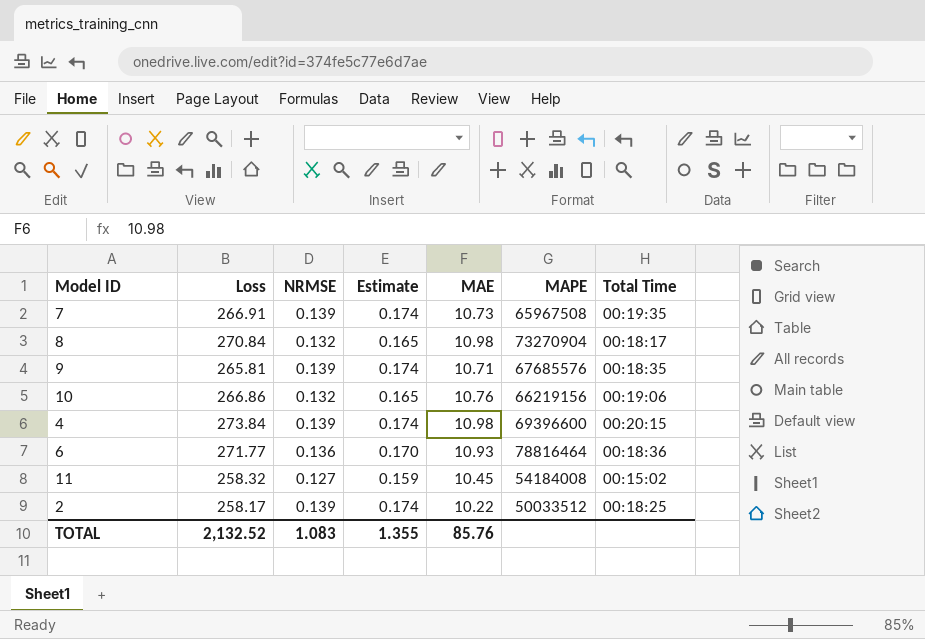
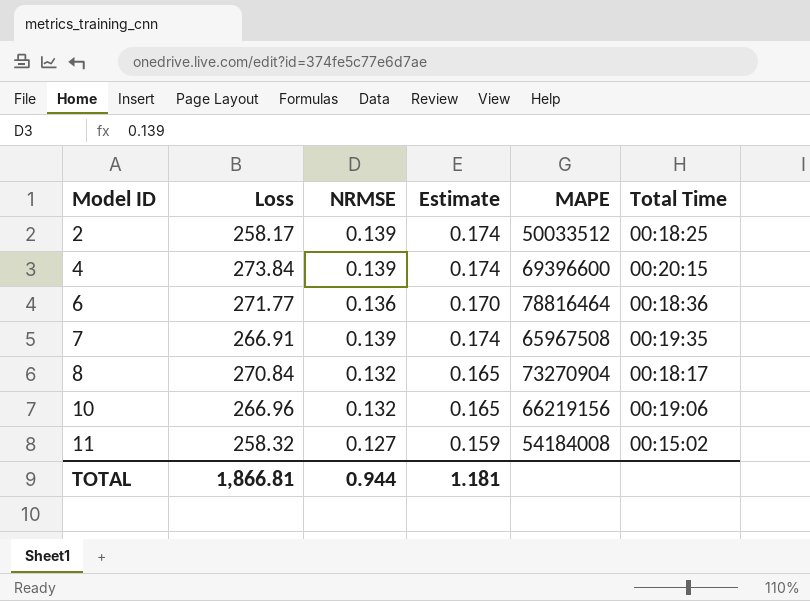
row order: none -> Model ID ascending
column MAE | position: 5 -> none
row 9: 265.81 | 0.139 | 0.174 | 10.71 | 67685576 | 00:18:35 -> none
10 | Loss: 266.86 -> 266.96
TOTAL | Loss: 2,132.52 -> 1,866.81
TOTAL | NRMSE: 1.083 -> 0.944
TOTAL | Estimate: 1.355 -> 1.181

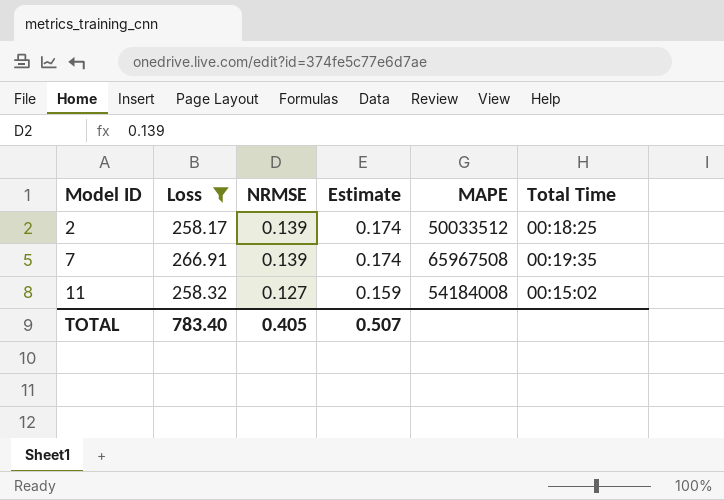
filter: none -> Loss <= 266.91
TOTAL | Loss: 1,866.81 -> 783.40
TOTAL | NRMSE: 0.944 -> 0.405
TOTAL | Estimate: 1.181 -> 0.507

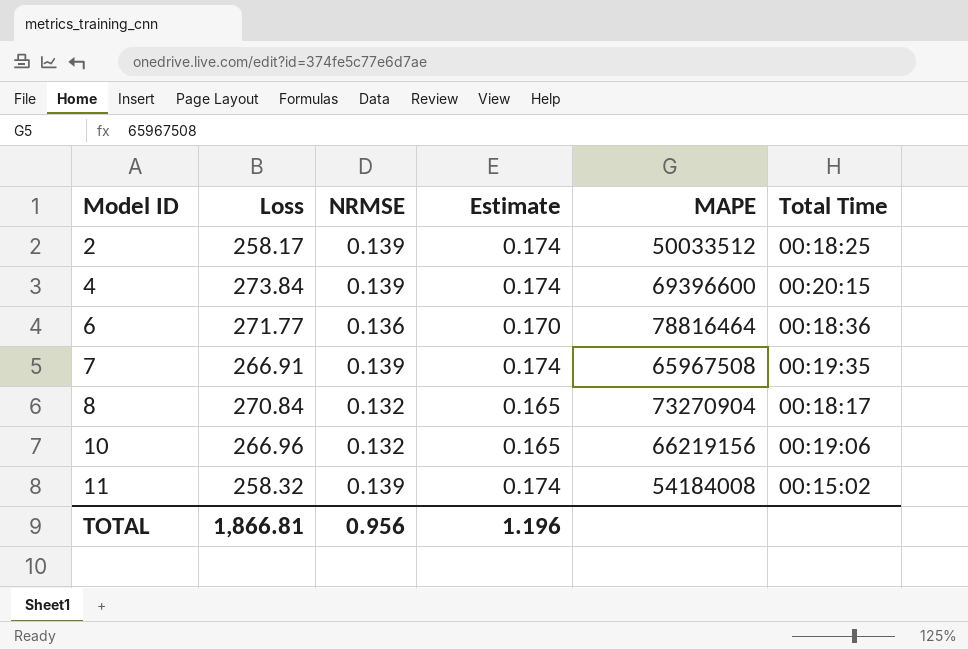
filter: Loss <= 266.91 -> none
11 | NRMSE: 0.127 -> 0.139
11 | Estimate: 0.159 -> 0.174
TOTAL | Loss: 783.40 -> 1,866.81
TOTAL | NRMSE: 0.405 -> 0.956
TOTAL | Estimate: 0.507 -> 1.196

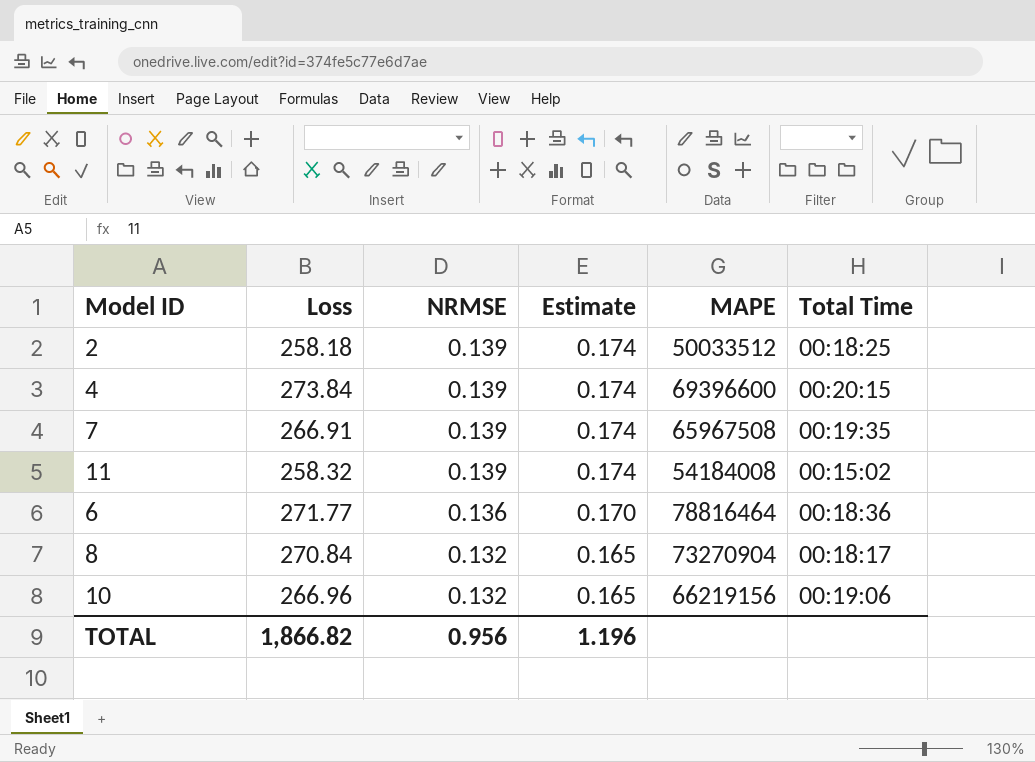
row order: Model ID ascending -> NRMSE descending
2 | Loss: 258.17 -> 258.18
TOTAL | Loss: 1,866.81 -> 1,866.82

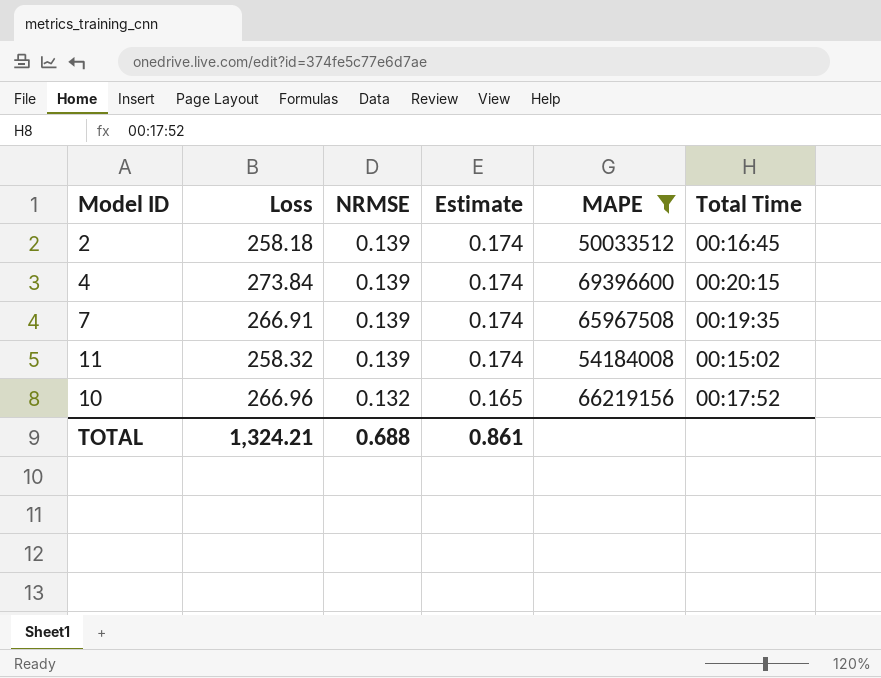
filter: none -> MAPE <= 69396600
2 | Total Time: 00:18:25 -> 00:16:45
10 | Total Time: 00:19:06 -> 00:17:52
TOTAL | Loss: 1,866.82 -> 1,324.21
TOTAL | NRMSE: 0.956 -> 0.688
TOTAL | Estimate: 1.196 -> 0.861

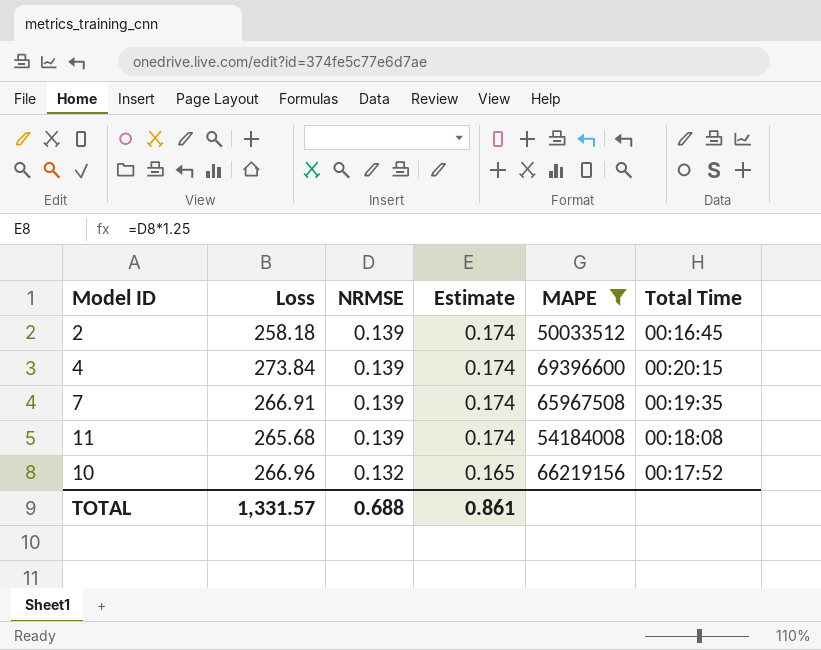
11 | Loss: 258.32 -> 265.68
11 | Total Time: 00:15:02 -> 00:18:08
TOTAL | Loss: 1,324.21 -> 1,331.57

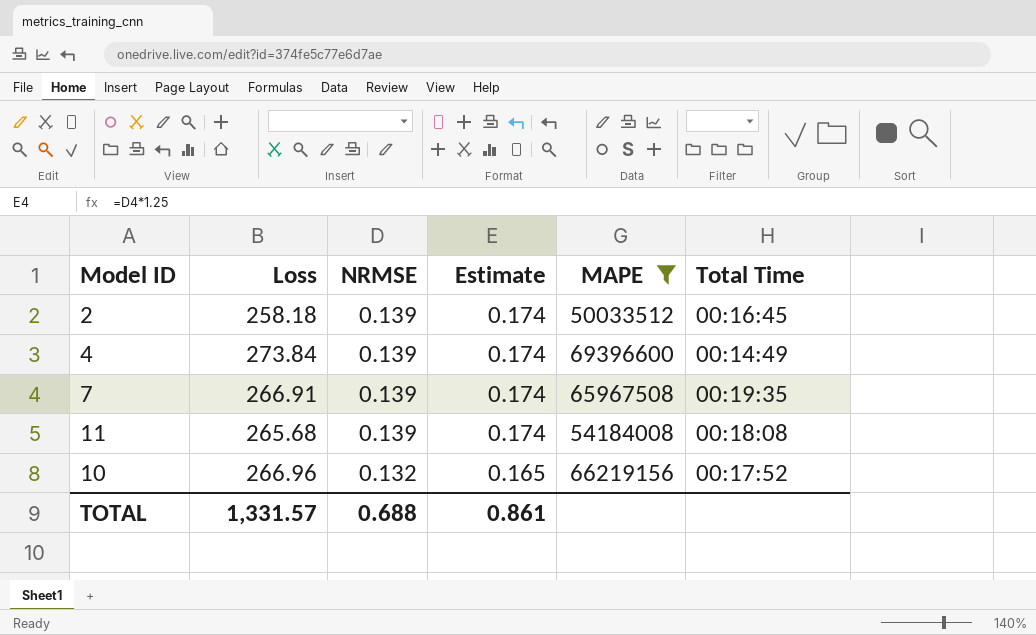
4 | Total Time: 00:20:15 -> 00:14:49

